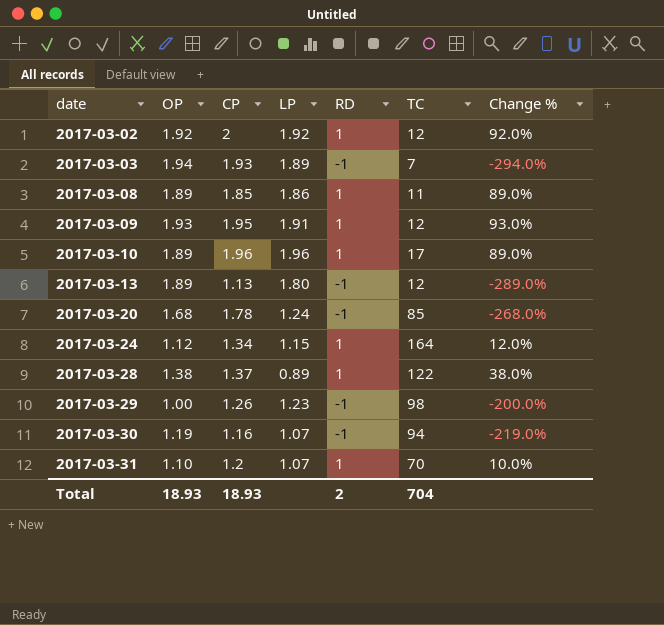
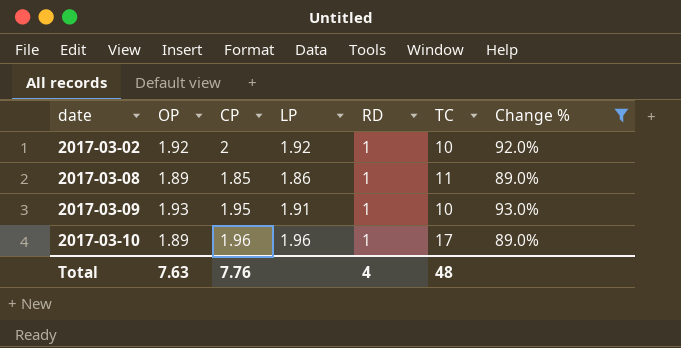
filter: none -> Change % >= 89.0%
2017-03-02 | TC: 12 -> 10
2017-03-09 | TC: 12 -> 10
Total | OP: 18.93 -> 7.63
Total | CP: 18.93 -> 7.76
Total | RD: 2 -> 4
Total | TC: 704 -> 48

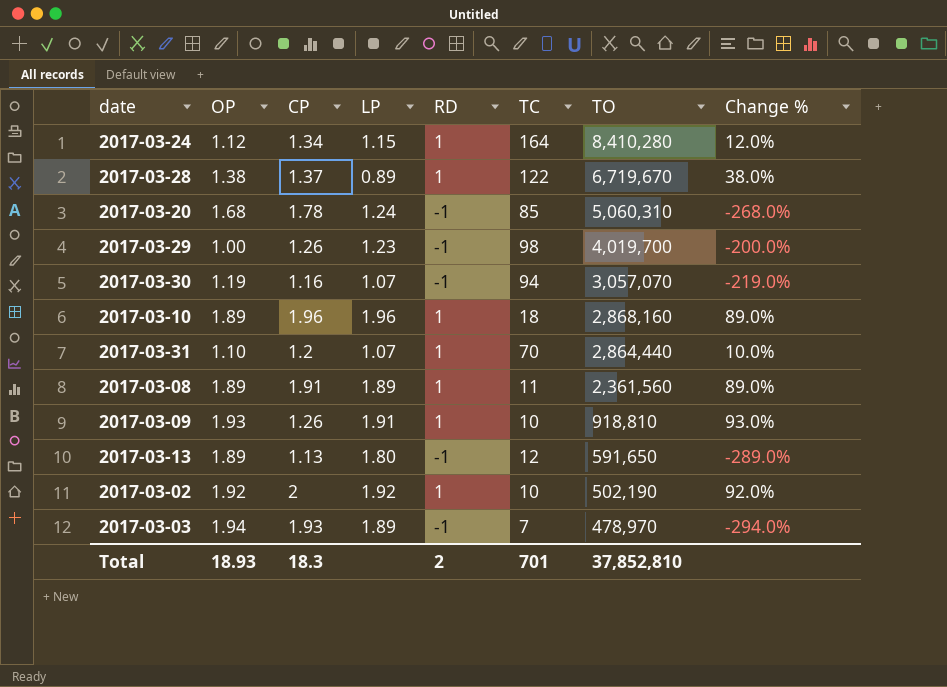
filter: Change % >= 89.0% -> none
row order: date ascending -> TO descending
column TO | position: none -> 7
2017-03-10 | TC: 17 -> 18
2017-03-08 | CP: 1.85 -> 1.91
2017-03-08 | LP: 1.86 -> 1.89
2017-03-09 | CP: 1.95 -> 1.26
Total | OP: 7.63 -> 18.93
Total | CP: 7.76 -> 18.3
Total | RD: 4 -> 2
Total | TC: 48 -> 701

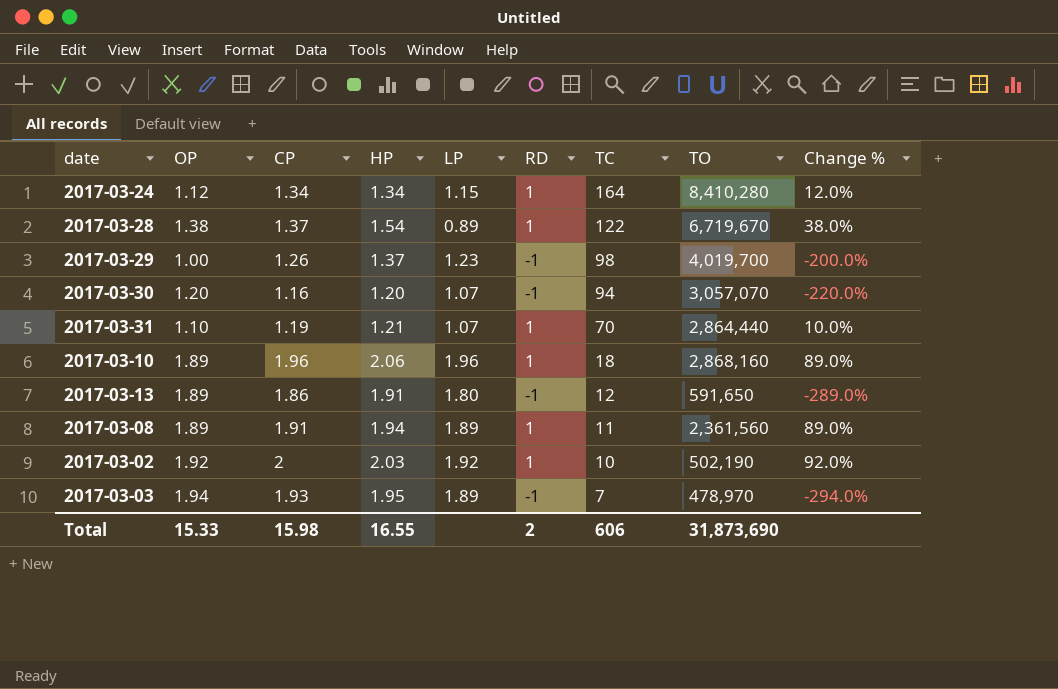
row order: TO descending -> TC descending
column HP | position: none -> 4
row 2017-03-20: 1.68 | 1.78 | 1.24 | -1 | 85 | 5,060,310 | -268.0% -> none
row 2017-03-09: 1.93 | 1.26 | 1.91 | 1 | 10 | 918,810 | 93.0% -> none
2017-03-30 | OP: 1.19 -> 1.20
2017-03-30 | Change %: -219.0% -> -220.0%
2017-03-31 | CP: 1.2 -> 1.19
2017-03-13 | CP: 1.13 -> 1.86
Total | OP: 18.93 -> 15.33
Total | CP: 18.3 -> 15.98
Total | TC: 701 -> 606
Total | TO: 37,852,810 -> 31,873,690

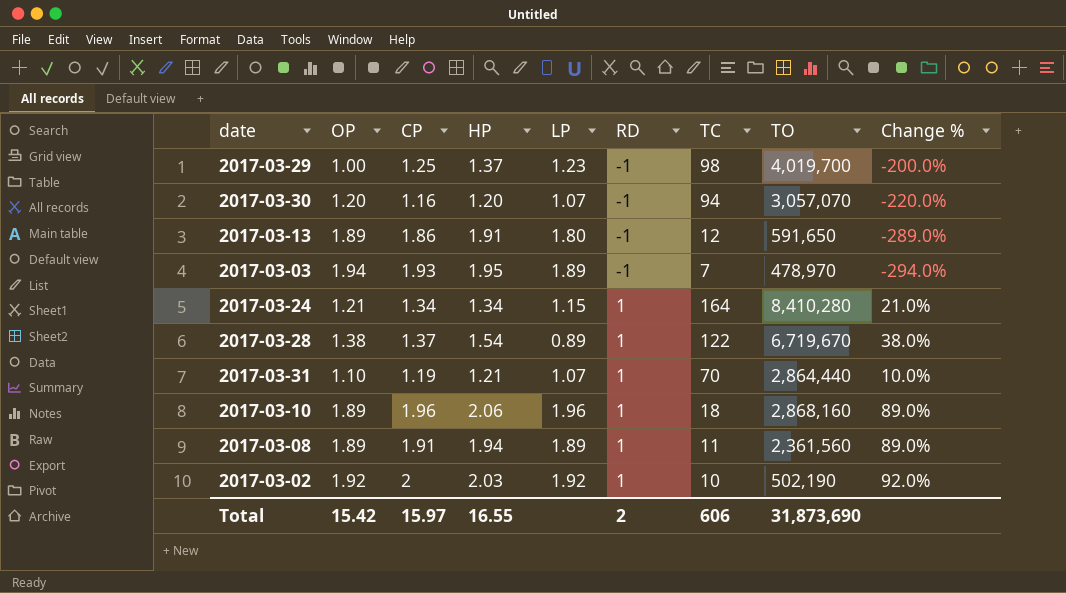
row order: TC descending -> RD ascending
2017-03-29 | CP: 1.26 -> 1.25
2017-03-24 | OP: 1.12 -> 1.21
2017-03-24 | Change %: 12.0% -> 21.0%
Total | OP: 15.33 -> 15.42
Total | CP: 15.98 -> 15.97

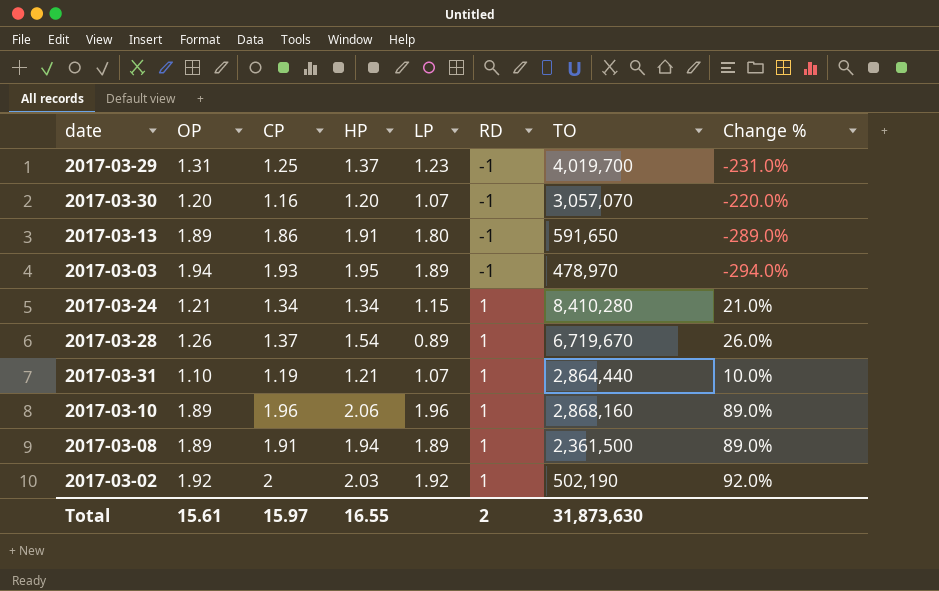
column TC | position: 7 -> none
2017-03-29 | OP: 1.00 -> 1.31
2017-03-29 | Change %: -200.0% -> -231.0%
2017-03-28 | OP: 1.38 -> 1.26
2017-03-28 | Change %: 38.0% -> 26.0%
2017-03-08 | TO: 2,361,560 -> 2,361,500
Total | OP: 15.42 -> 15.61
Total | TO: 31,873,690 -> 31,873,630

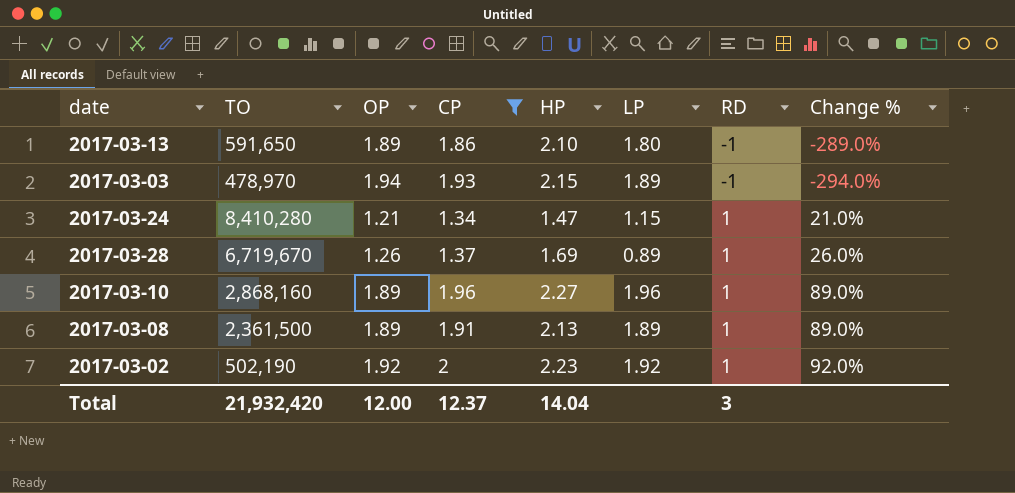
filter: none -> CP >= 1.34
column TO | position: 7 -> 2
2017-03-13 | HP: 1.91 -> 2.10
2017-03-03 | HP: 1.95 -> 2.15
2017-03-24 | HP: 1.34 -> 1.47
2017-03-28 | HP: 1.54 -> 1.69
2017-03-10 | HP: 2.06 -> 2.27
2017-03-08 | HP: 1.94 -> 2.13
2017-03-02 | HP: 2.03 -> 2.23
Total | TO: 31,873,630 -> 21,932,420
Total | OP: 15.61 -> 12.00
Total | CP: 15.97 -> 12.37
Total | HP: 16.55 -> 14.04
Total | RD: 2 -> 3

